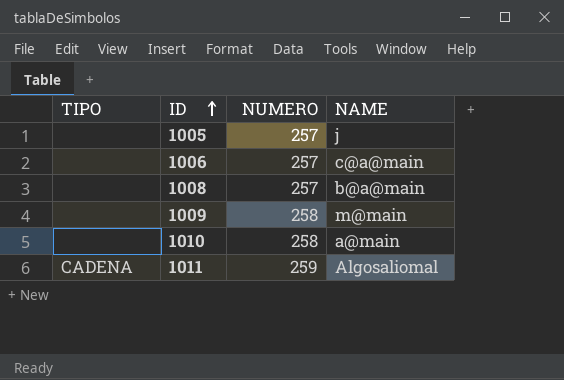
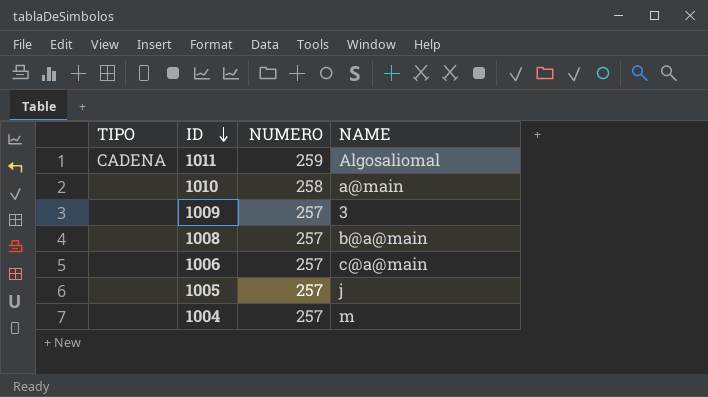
row order: ID ascending -> ID descending
1009 | NUMERO: 258 -> 257
1009 | NAME: m@main -> 3
row 1004: none -> none | 257 | m

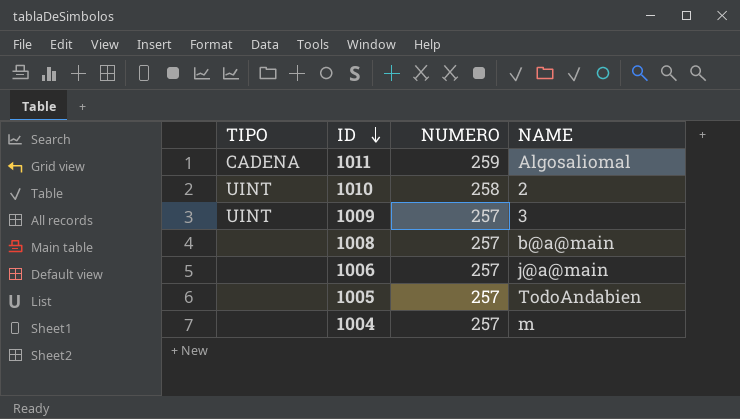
1010 | TIPO: none -> UINT
1010 | NAME: a@main -> 2
1009 | TIPO: none -> UINT
1006 | NAME: c@a@main -> j@a@main
1005 | NAME: j -> TodoAndabien

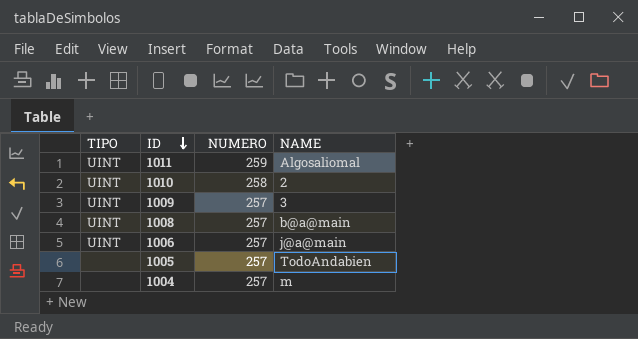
1011 | TIPO: CADENA -> UINT
1008 | TIPO: none -> UINT
1006 | TIPO: none -> UINT

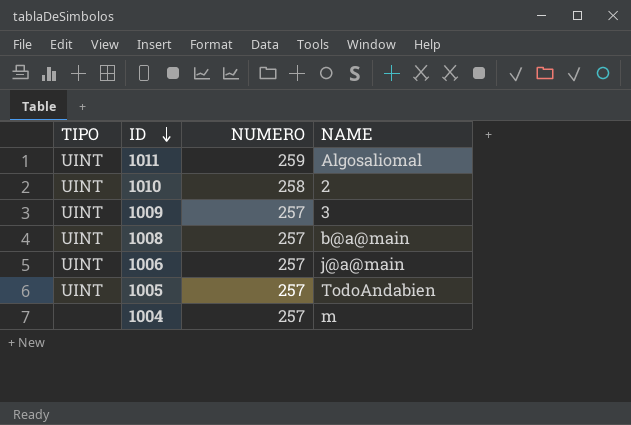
1005 | TIPO: none -> UINT

